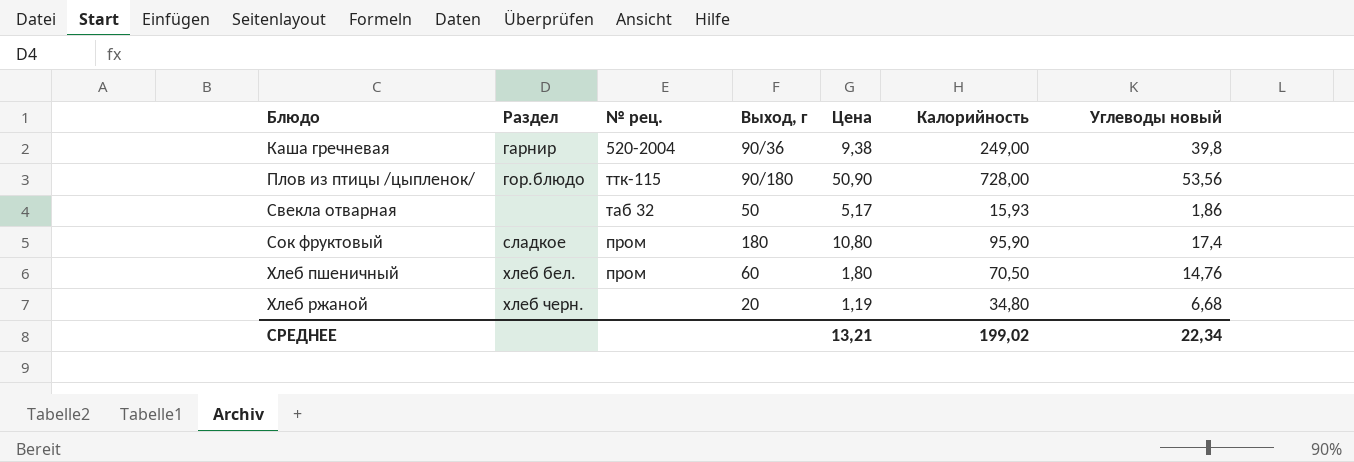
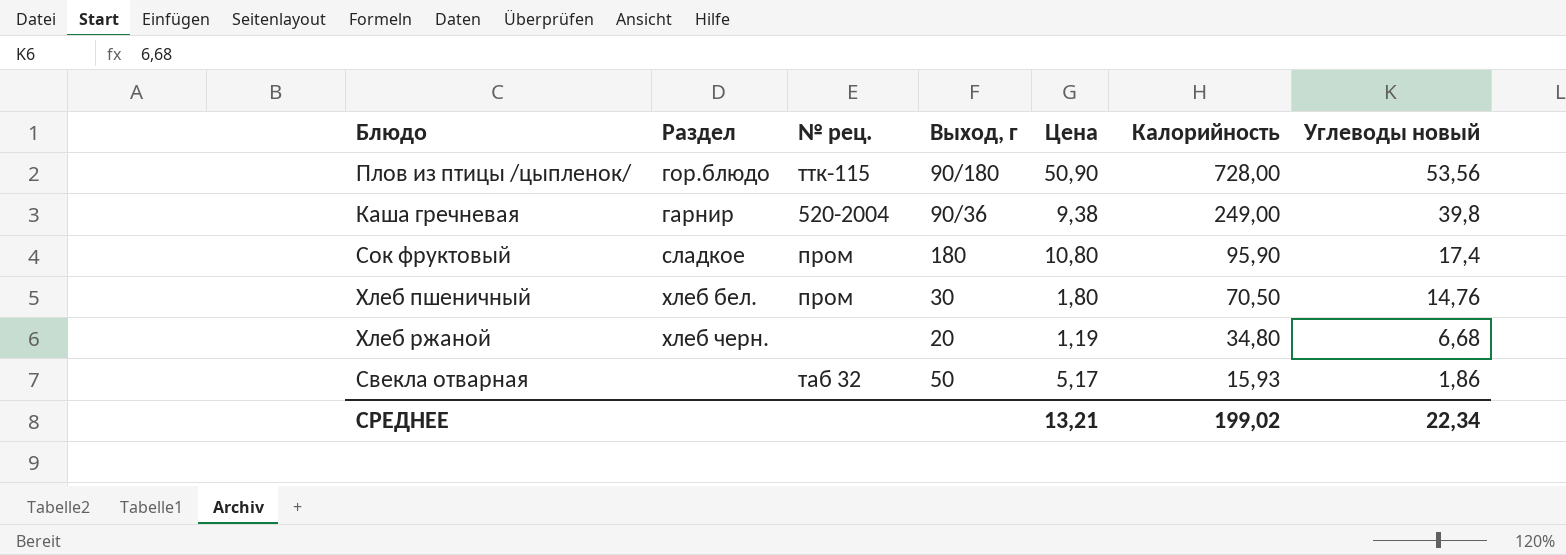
row order: Блюдо ascending -> Калорийность descending
Хлеб пшеничный | Выход, г: 60 -> 30

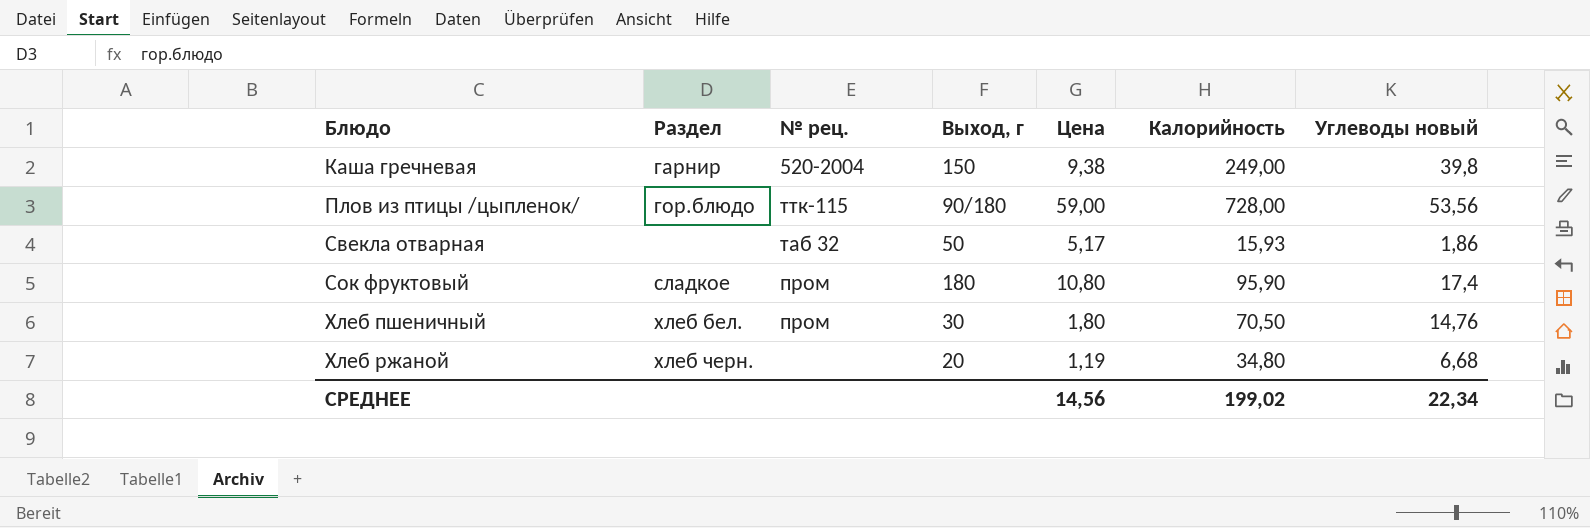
row order: Калорийность descending -> Блюдо ascending
Каша гречневая | Выход, г: 90/36 -> 150
Плов из птицы /цыпленок/ | Цена: 50,90 -> 59,00
СРЕДНЕЕ | Цена: 13,21 -> 14,56

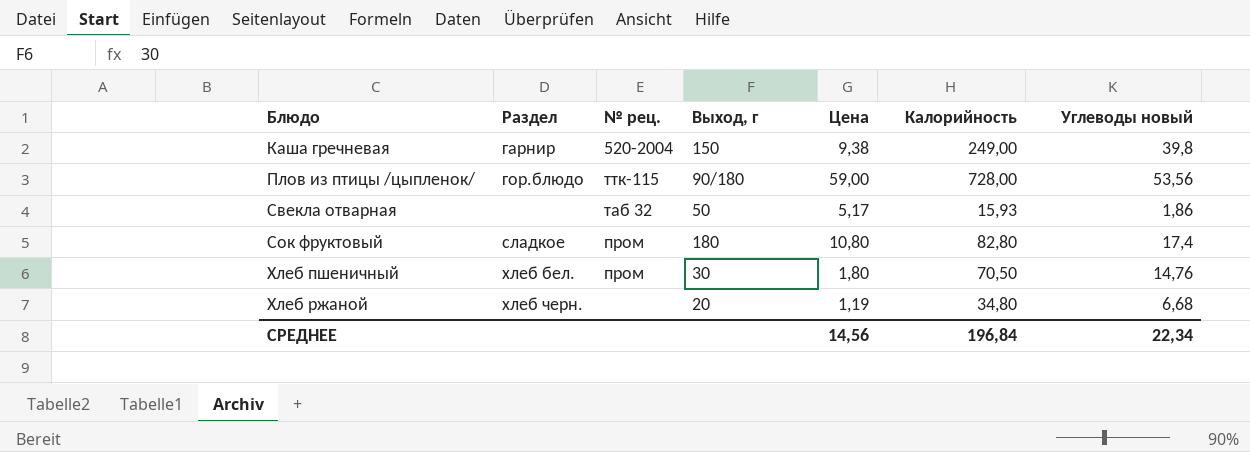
Сок фруктовый | Калорийность: 95,90 -> 82,80
СРЕДНЕЕ | Калорийность: 199,02 -> 196,84

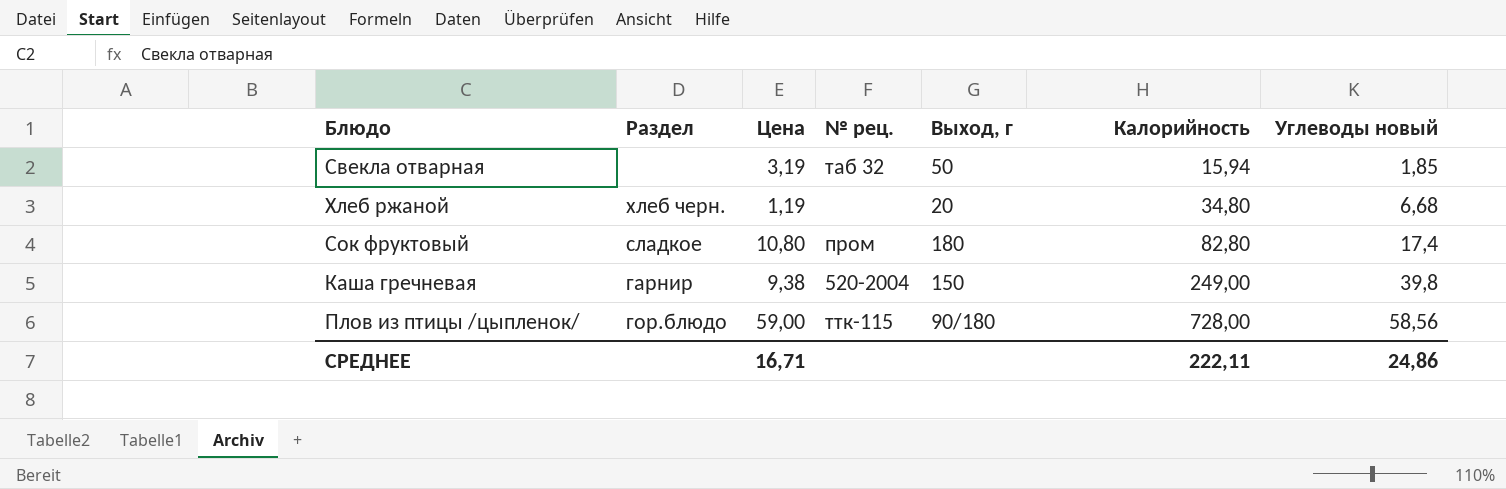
row order: Блюдо ascending -> Калорийность ascending
column Цена | position: 5 -> 3
row Хлеб пшеничный: хлеб бел. | пром | 30 | 1,80 | 70,50 | 14,76 -> none
Свекла отварная | Цена: 5,17 -> 3,19
Свекла отварная | Калорийность: 15,93 -> 15,94
Свекла отварная | Углеводы новый: 1,86 -> 1,85
Плов из птицы /цыпленок/ | Углеводы новый: 53,56 -> 58,56
СРЕДНЕЕ | Цена: 14,56 -> 16,71
СРЕДНЕЕ | Калорийность: 196,84 -> 222,11
СРЕДНЕЕ | Углеводы новый: 22,34 -> 24,86

